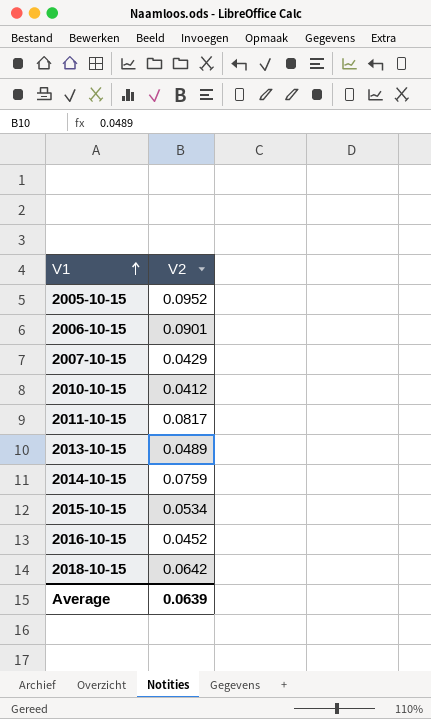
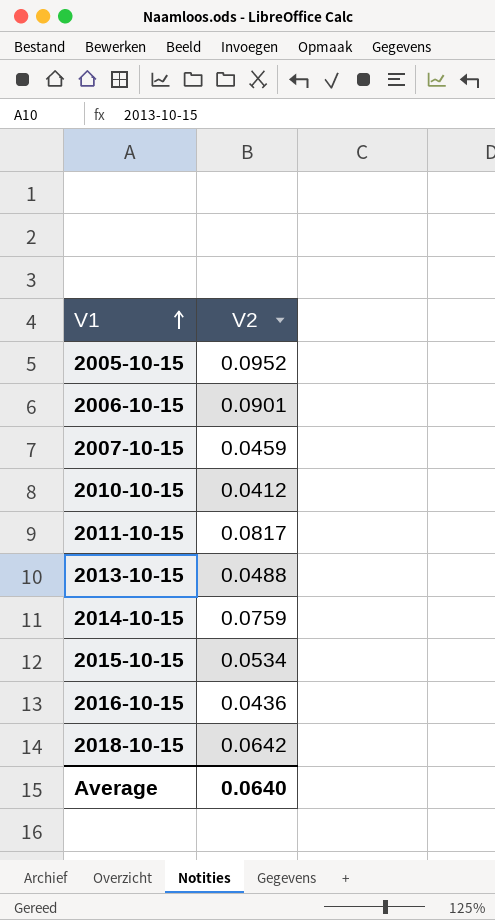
2007-10-15 | V2: 0.0429 -> 0.0459
2013-10-15 | V2: 0.0489 -> 0.0488
2016-10-15 | V2: 0.0452 -> 0.0436
Average | V2: 0.0639 -> 0.0640

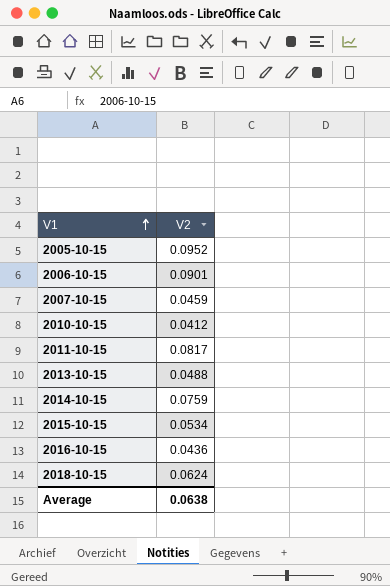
2018-10-15 | V2: 0.0642 -> 0.0624
Average | V2: 0.0640 -> 0.0638

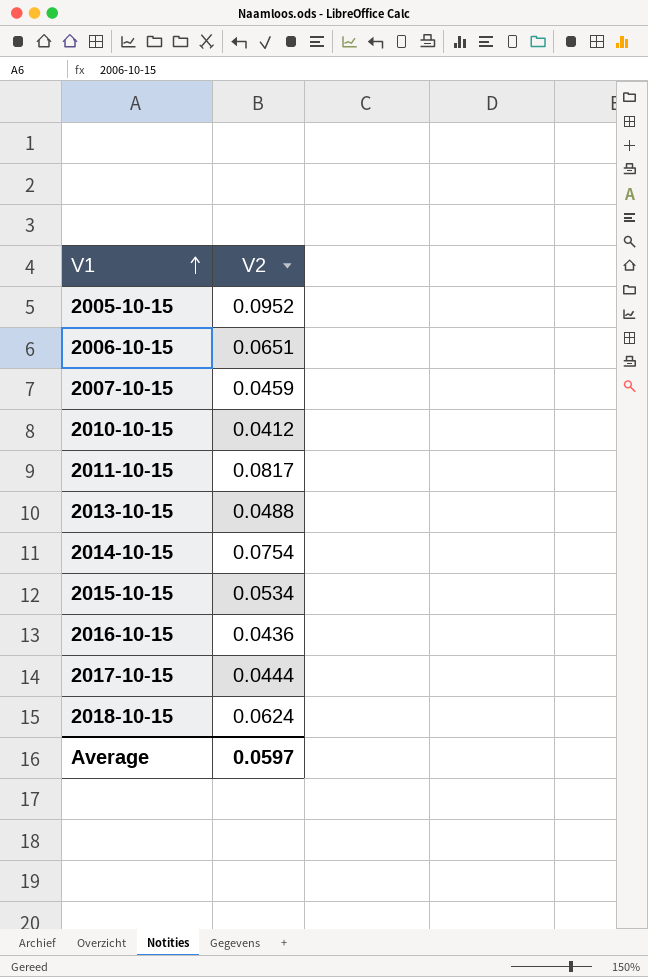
2006-10-15 | V2: 0.0901 -> 0.0651
2014-10-15 | V2: 0.0759 -> 0.0754
row 2017-10-15: none -> 0.0444
Average | V2: 0.0638 -> 0.0597

